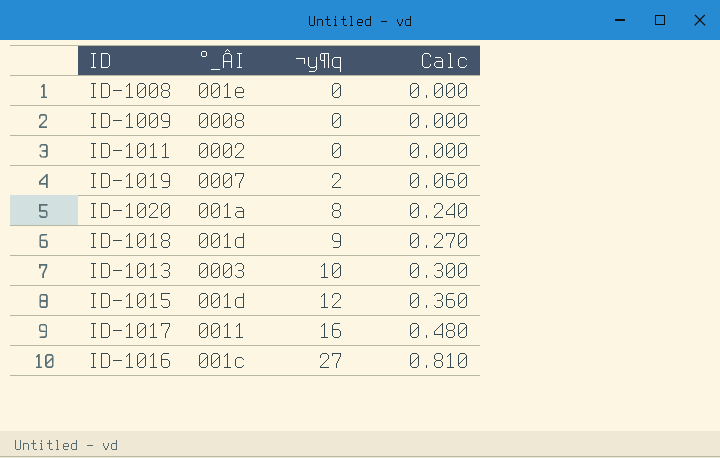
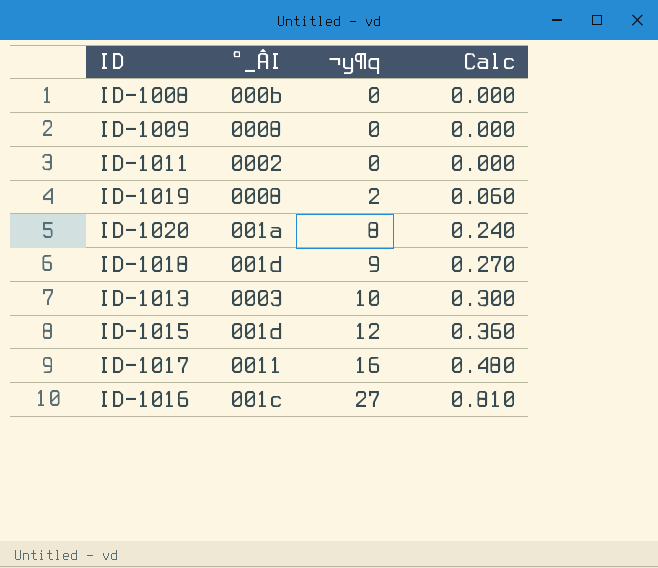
ID-1008 | °_ÂI: 001e -> 000b
ID-1019 | °_ÂI: 0007 -> 0008

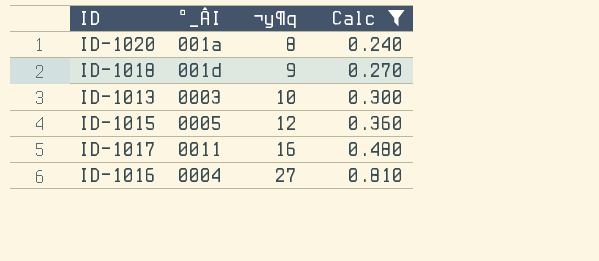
filter: none -> Calc >= 0.240
ID-1015 | °_ÂI: 001d -> 0005
ID-1016 | °_ÂI: 001c -> 0004

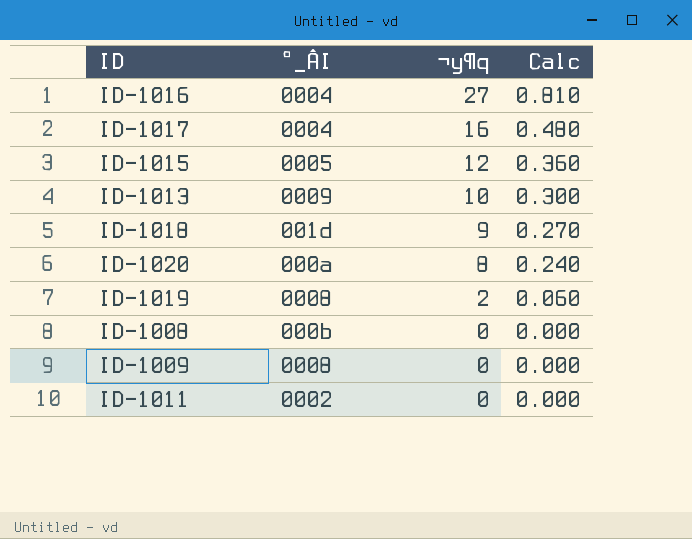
filter: Calc >= 0.240 -> none
row order: ¬y¶q ascending -> ¬y¶q descending
ID-1017 | °_ÂI: 0011 -> 0004
ID-1013 | °_ÂI: 0003 -> 0009
ID-1020 | °_ÂI: 001a -> 000a

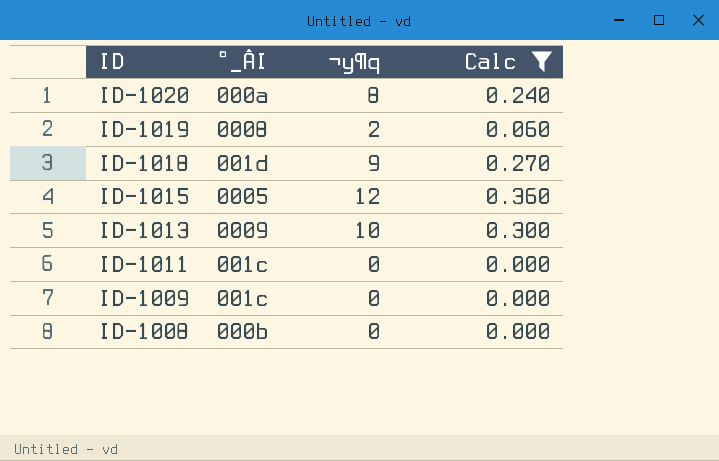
filter: none -> Calc <= 0.360
row order: ¬y¶q descending -> ID descending
ID-1011 | °_ÂI: 0002 -> 001c
ID-1009 | °_ÂI: 0008 -> 001c

